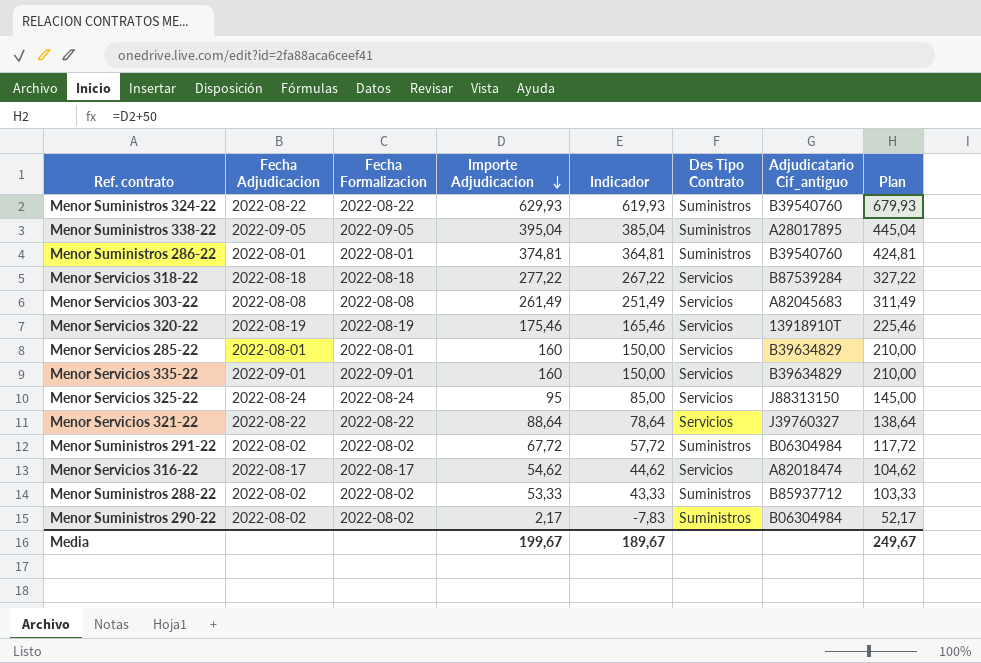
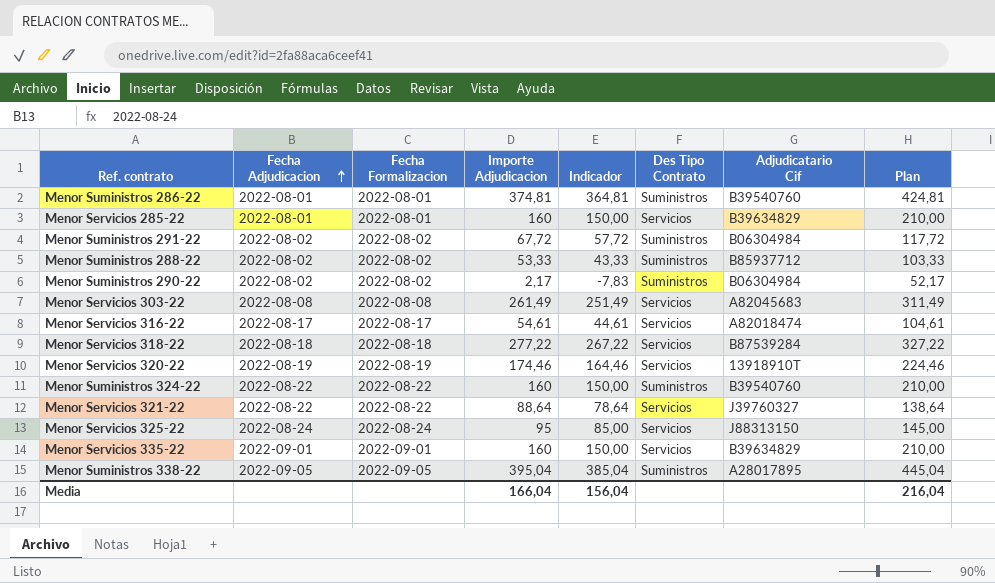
row order: Importe Adjudicacion descending -> Fecha Adjudicacion ascending
column name: Adjudicatario Cif_antiguo -> Adjudicatario Cif
Menor Servicios 316-22 | Importe Adjudicacion: 54,62 -> 54,61
Menor Servicios 316-22 | Indicador: 44,62 -> 44,61
Menor Servicios 316-22 | Plan: 104,62 -> 104,61
Menor Servicios 320-22 | Importe Adjudicacion: 175,46 -> 174,46
Menor Servicios 320-22 | Indicador: 165,46 -> 164,46
Menor Servicios 320-22 | Plan: 225,46 -> 224,46
Menor Suministros 324-22 | Importe Adjudicacion: 629,93 -> 160
Menor Suministros 324-22 | Indicador: 619,93 -> 150,00
Menor Suministros 324-22 | Plan: 679,93 -> 210,00
Media | Importe Adjudicacion: 199,67 -> 166,04
Media | Indicador: 189,67 -> 156,04
Media | Plan: 249,67 -> 216,04

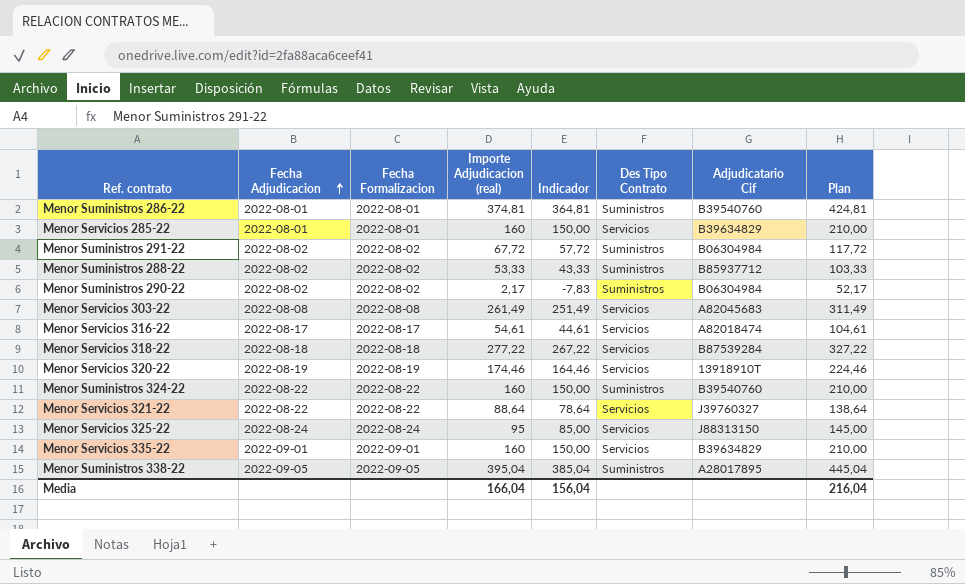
column name: Importe Adjudicacion -> Importe Adjudicacion (real)

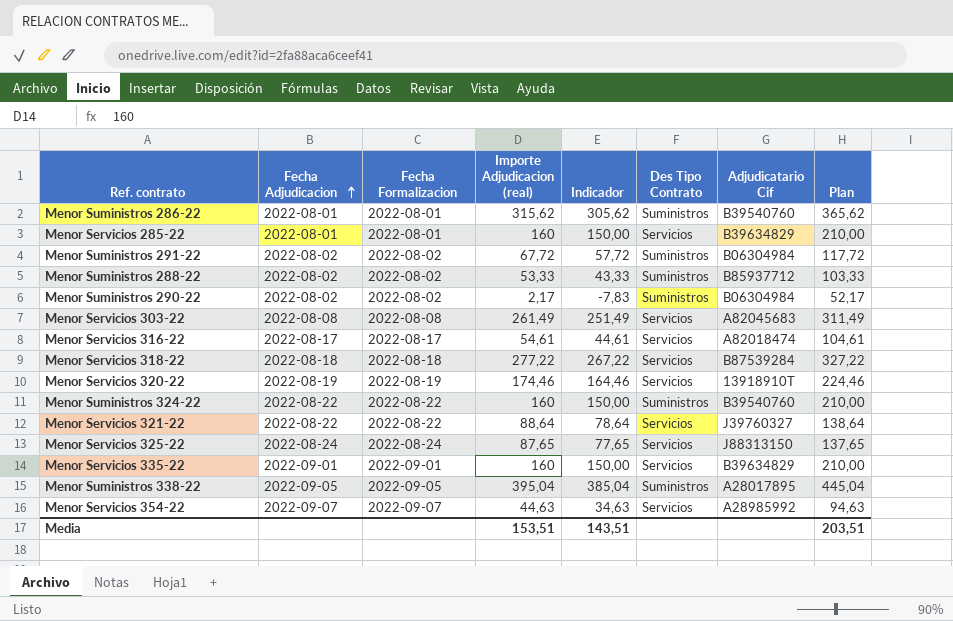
Menor Suministros 286-22 | Importe Adjudicacion (real): 374,81 -> 315,62
Menor Suministros 286-22 | Indicador: 364,81 -> 305,62
Menor Suministros 286-22 | Plan: 424,81 -> 365,62
Menor Servicios 325-22 | Importe Adjudicacion (real): 95 -> 87,65
Menor Servicios 325-22 | Indicador: 85,00 -> 77,65
Menor Servicios 325-22 | Plan: 145,00 -> 137,65
row Menor Servicios 354-22: none -> 2022-09-07 | 2022-09-07 | 44,63 | 34,63 | Servicios | A28985992 | 94,63
Media | Importe Adjudicacion (real): 166,04 -> 153,51
Media | Indicador: 156,04 -> 143,51
Media | Plan: 216,04 -> 203,51

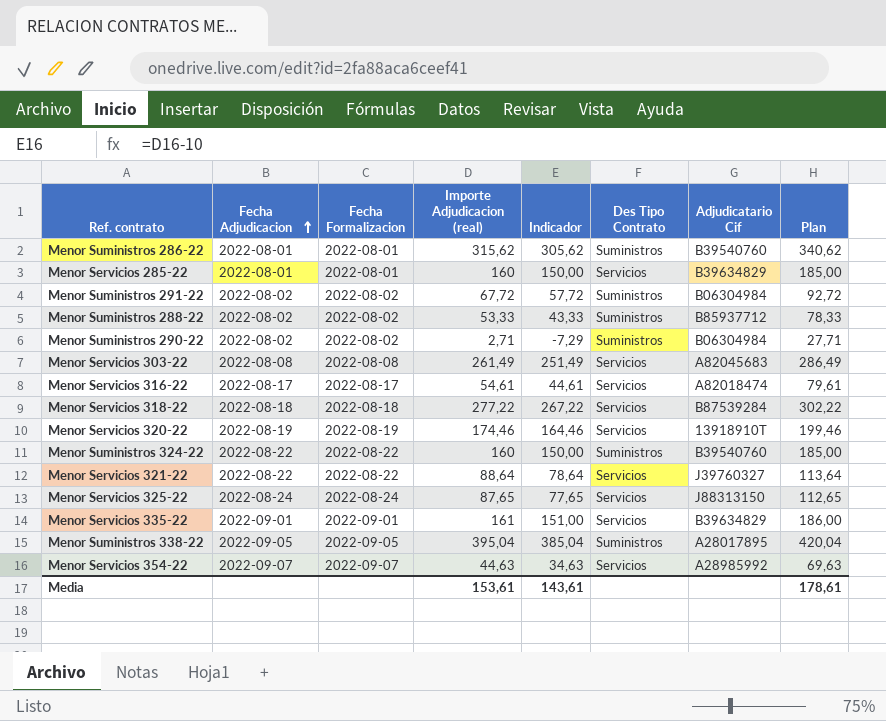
column Plan | formula: [Importe Adjudicacion (real)] + 50 -> [Importe Adjudicacion (real)] + 25
Menor Suministros 290-22 | Importe Adjudicacion (real): 2,17 -> 2,71
Menor Suministros 290-22 | Indicador: -7,83 -> -7,29
Menor Servicios 335-22 | Importe Adjudicacion (real): 160 -> 161
Menor Servicios 335-22 | Indicador: 150,00 -> 151,00
Media | Importe Adjudicacion (real): 153,51 -> 153,61
Media | Indicador: 143,51 -> 143,61
Media | Plan: 203,51 -> 178,61

